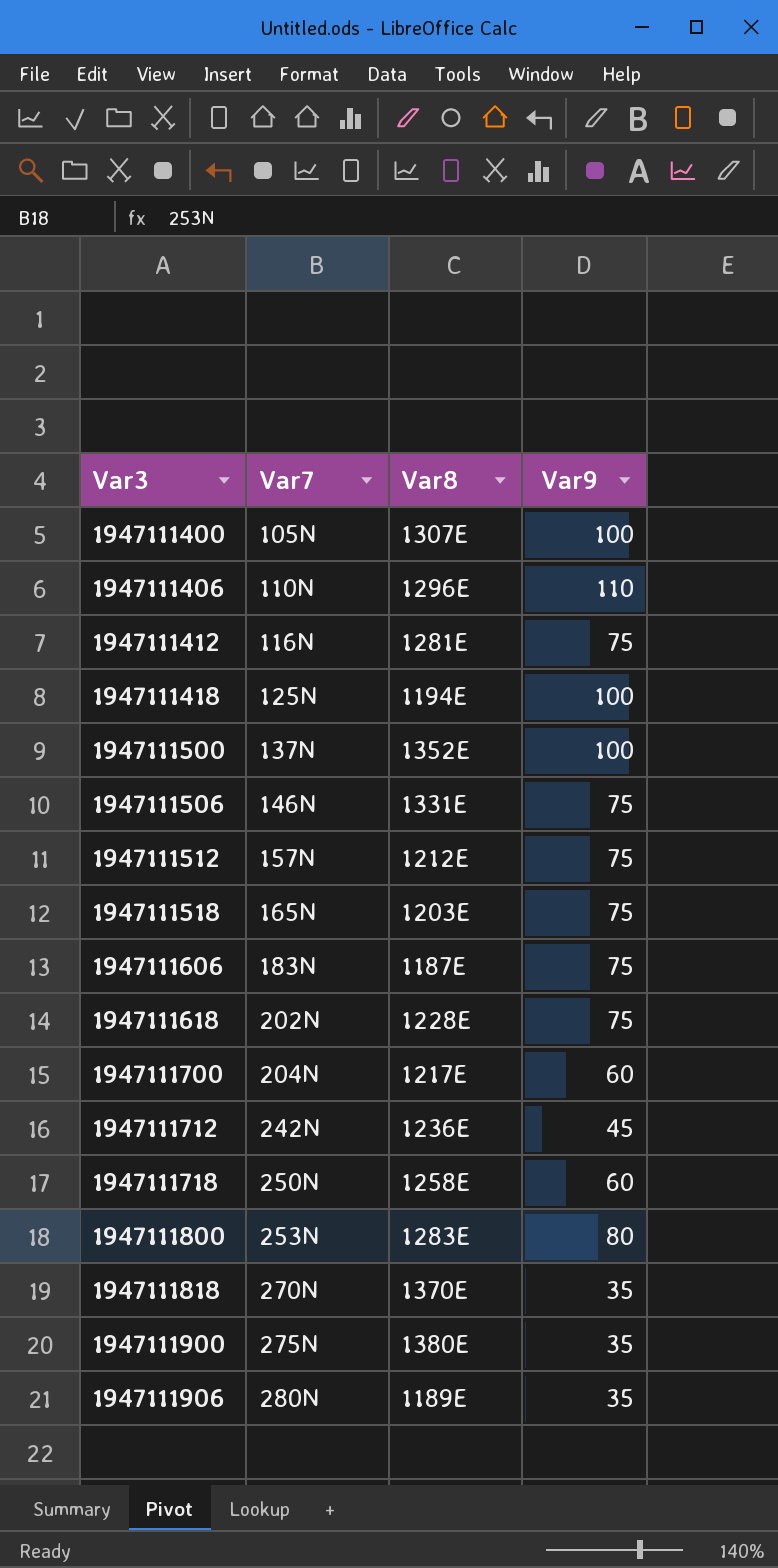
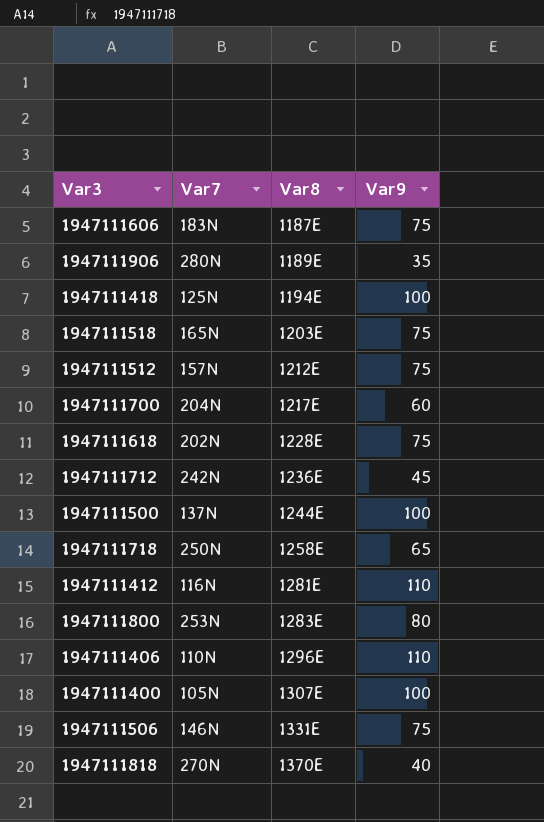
row order: Var3 ascending -> Var8 ascending
row 1947111900: 275N | 1380E | 35 -> none
1947111500 | Var8: 1352E -> 1244E
1947111718 | Var9: 60 -> 65
1947111412 | Var9: 75 -> 110
1947111818 | Var9: 35 -> 40

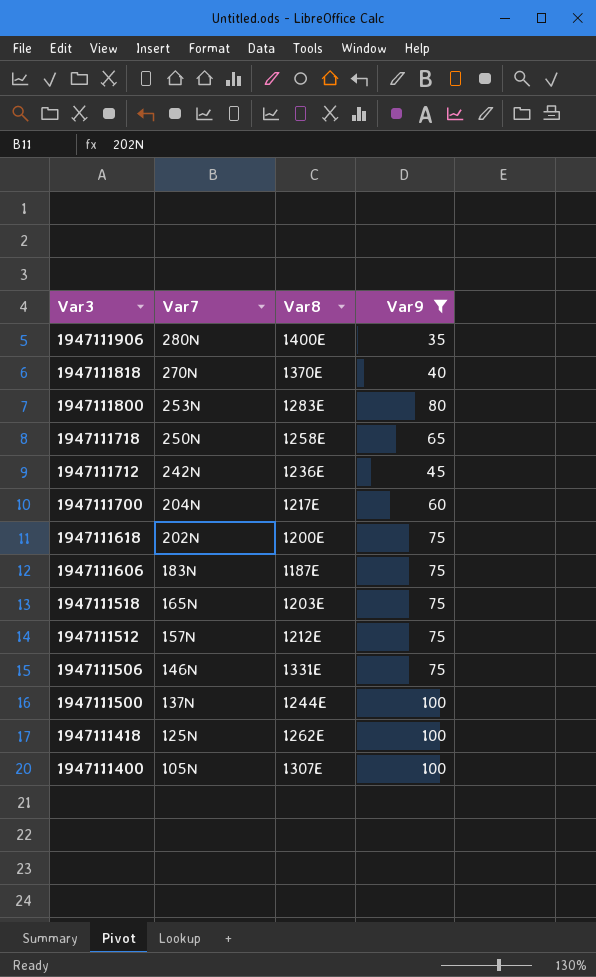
filter: none -> Var9 != 110
row order: Var8 ascending -> Var3 descending
1947111906 | Var8: 1189E -> 1400E
1947111618 | Var8: 1228E -> 1200E
1947111418 | Var8: 1194E -> 1262E

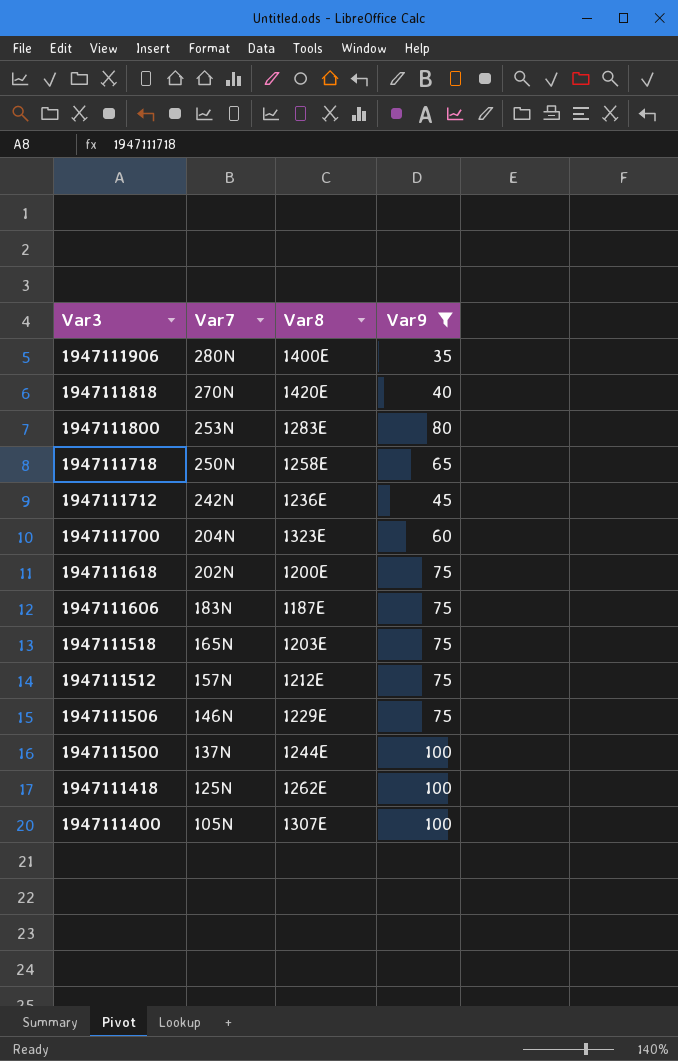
1947111818 | Var8: 1370E -> 1420E
1947111700 | Var8: 1217E -> 1323E
1947111506 | Var8: 1331E -> 1229E

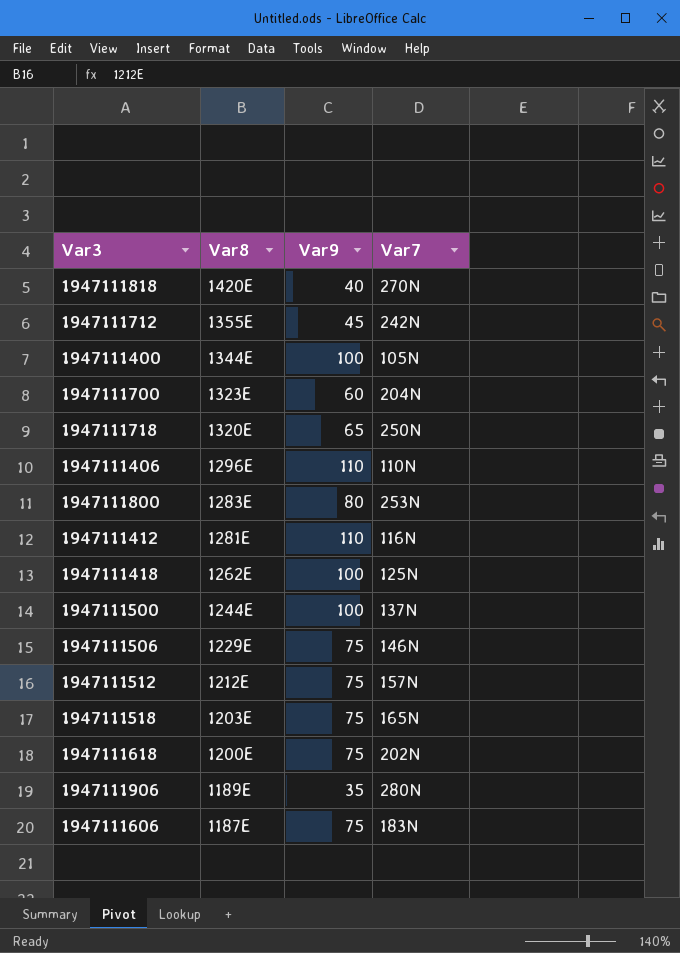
filter: Var9 != 110 -> none
row order: Var3 descending -> Var8 descending
column Var7 | position: 2 -> 4
1947111712 | Var8: 1236E -> 1355E
1947111400 | Var8: 1307E -> 1344E
1947111718 | Var8: 1258E -> 1320E
1947111906 | Var8: 1400E -> 1189E

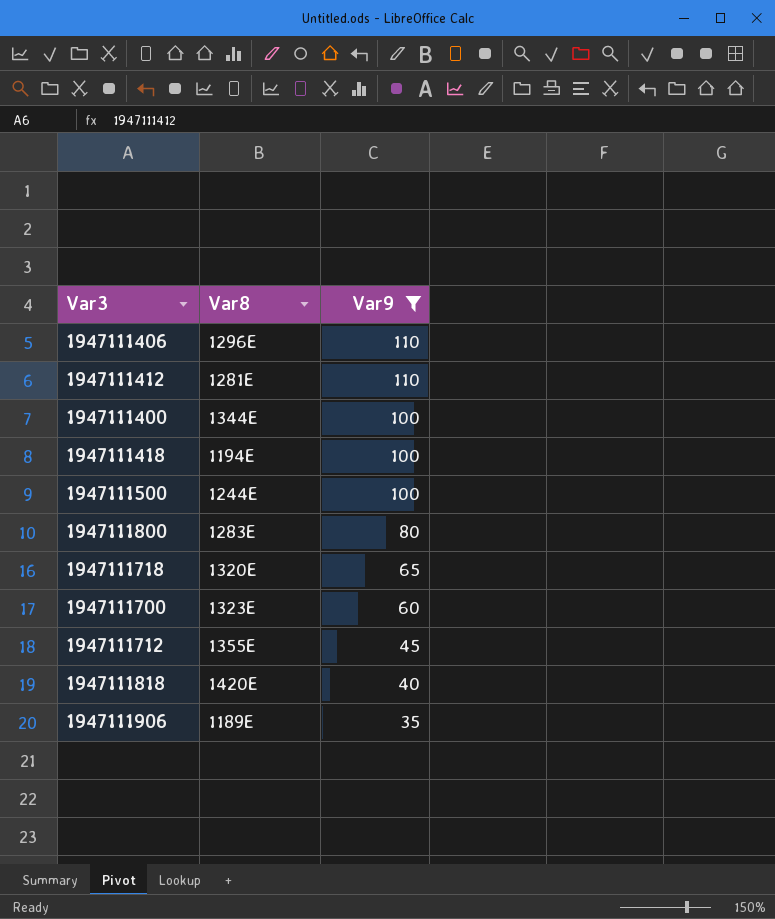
filter: none -> Var9 != 75
row order: Var8 descending -> Var9 descending
column Var7 | position: 4 -> none
1947111418 | Var8: 1262E -> 1194E

